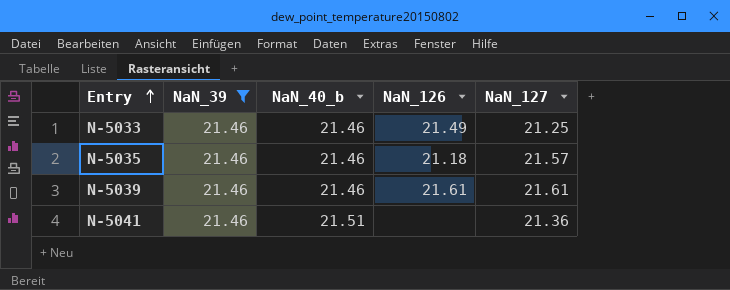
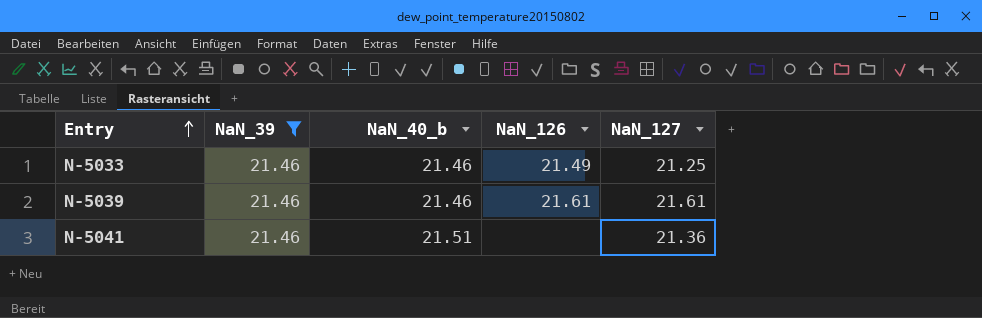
row N-5035: 21.46 | 21.46 | 21.18 | 21.57 -> none

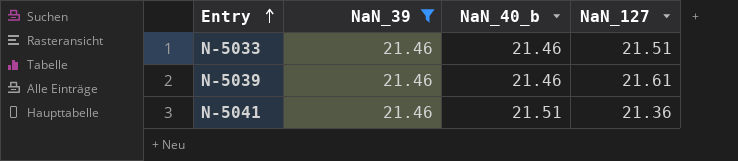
column NaN_126 | position: 4 -> none
N-5033 | NaN_127: 21.25 -> 21.51

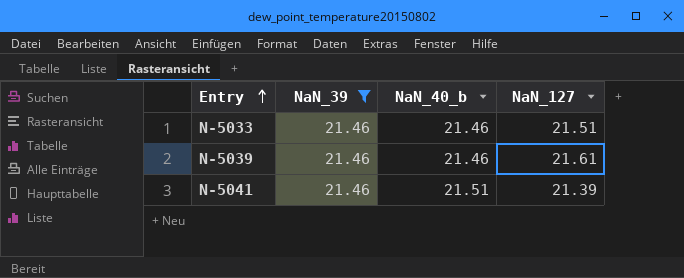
N-5041 | NaN_127: 21.36 -> 21.39

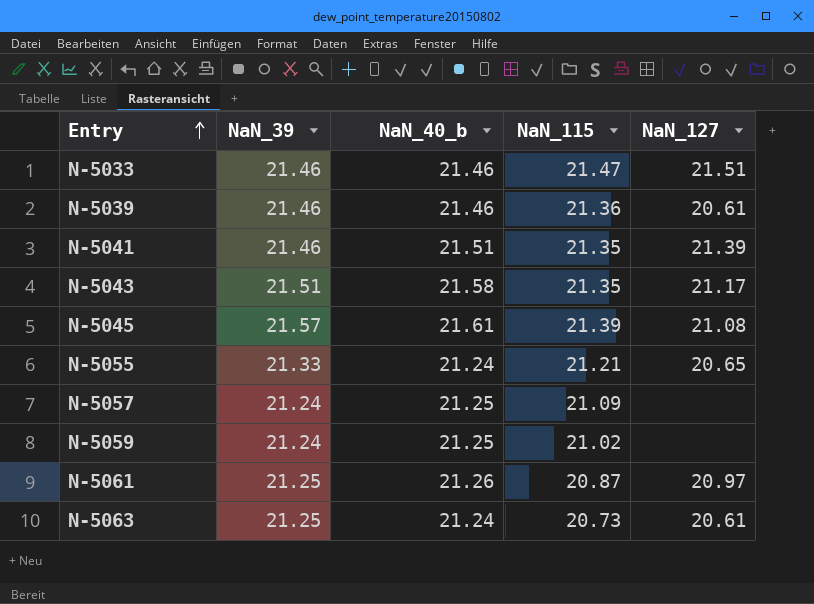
filter: NaN_39 = 21.46 -> none
column NaN_115 | position: none -> 4
N-5039 | NaN_127: 21.61 -> 20.61

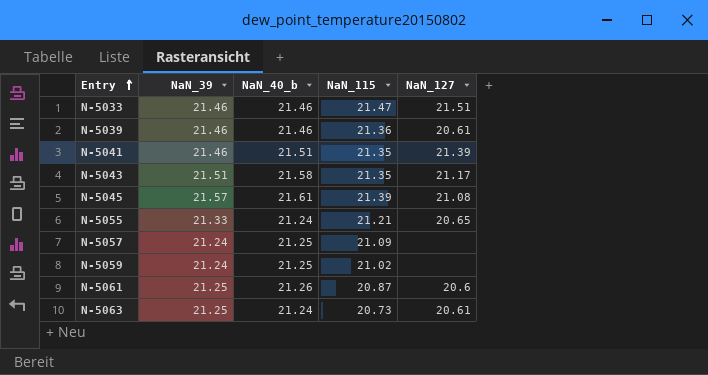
N-5061 | NaN_127: 20.97 -> 20.6

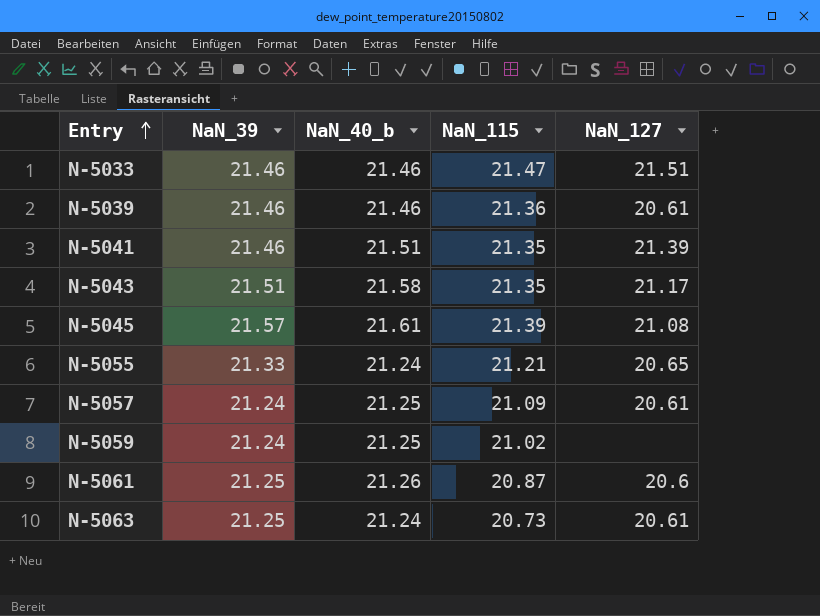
N-5057 | NaN_127: none -> 20.61

